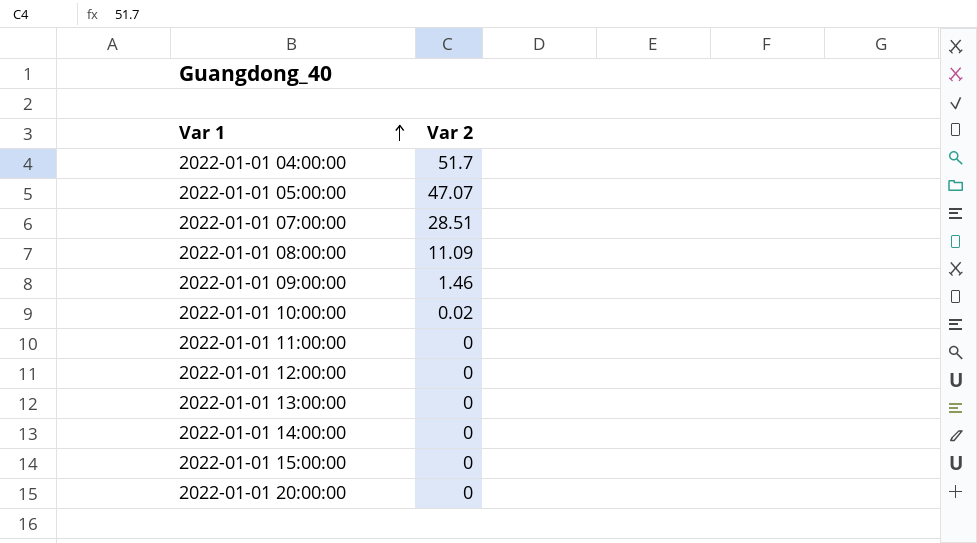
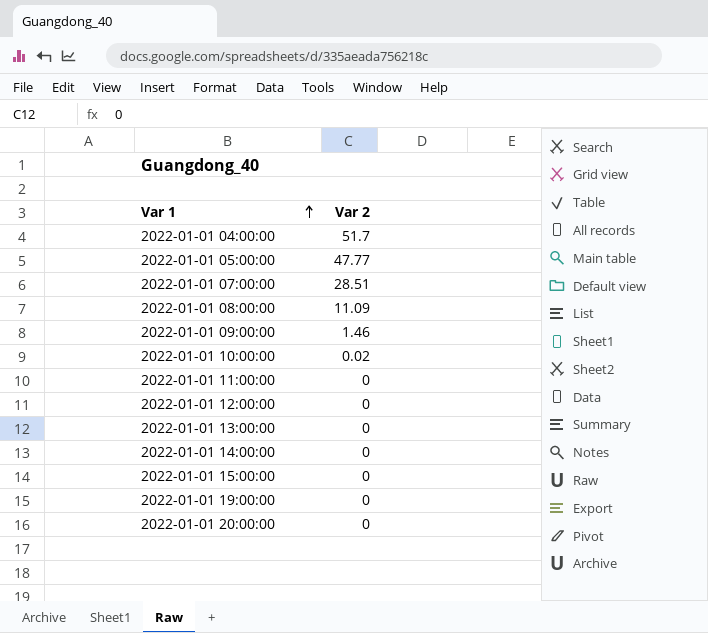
2022-01-01 05:00:00 | Var 2: 47.07 -> 47.77
row 2022-01-01 19:00:00: none -> 0

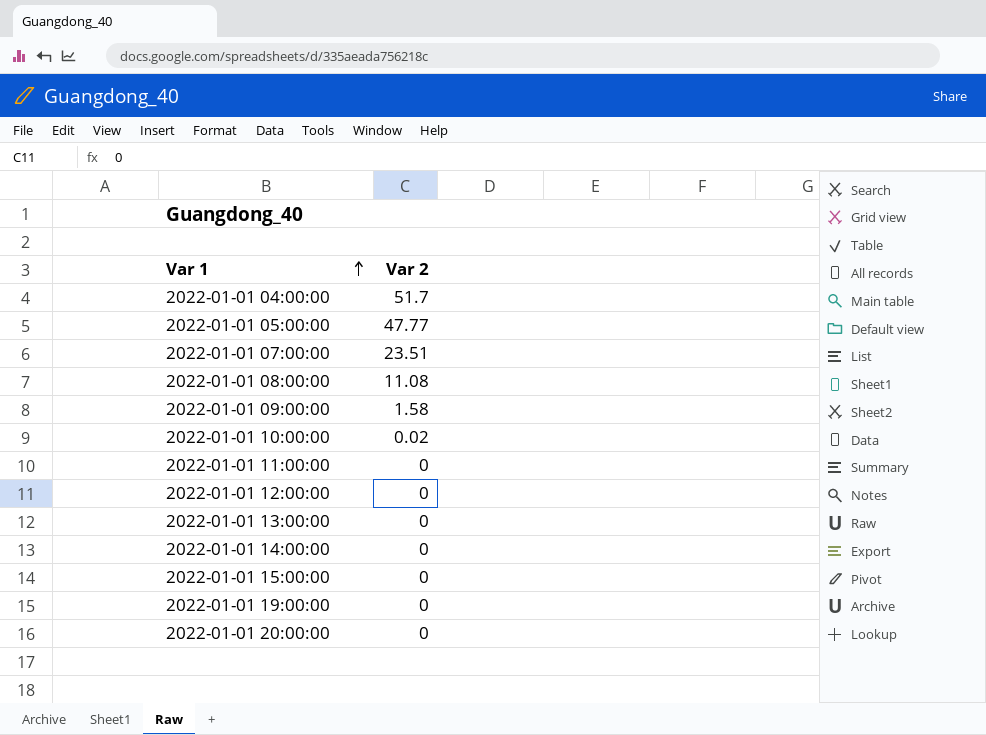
2022-01-01 07:00:00 | Var 2: 28.51 -> 23.51
2022-01-01 08:00:00 | Var 2: 11.09 -> 11.08
2022-01-01 09:00:00 | Var 2: 1.46 -> 1.58

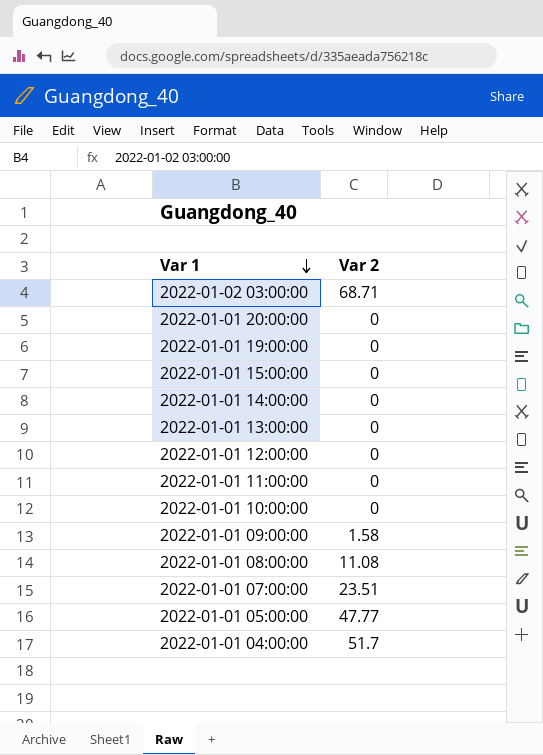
row order: Var 1 ascending -> Var 1 descending
row 2022-01-02 03:00:00: none -> 68.71
2022-01-01 10:00:00 | Var 2: 0.02 -> 0

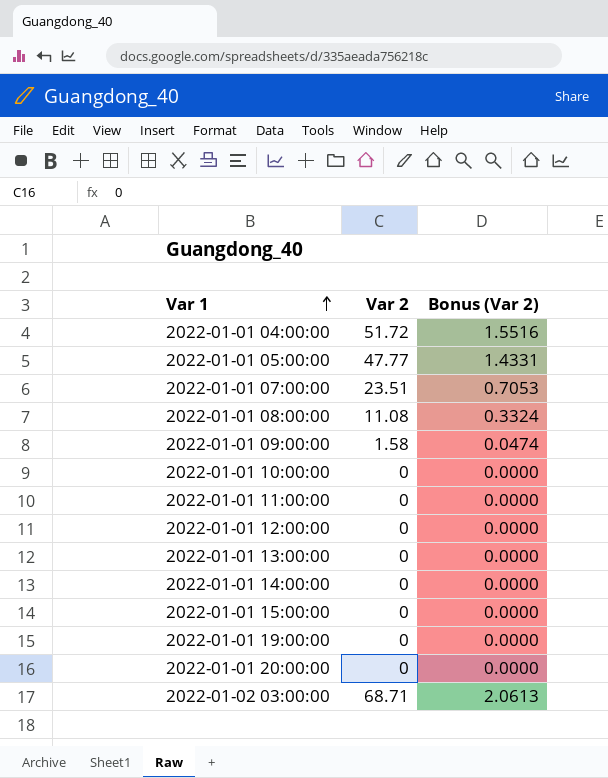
row order: Var 1 descending -> Var 1 ascending
column Bonus (Var 2) | formula: none -> [Var 2] * 0.03
2022-01-01 04:00:00 | Var 2: 51.7 -> 51.72

